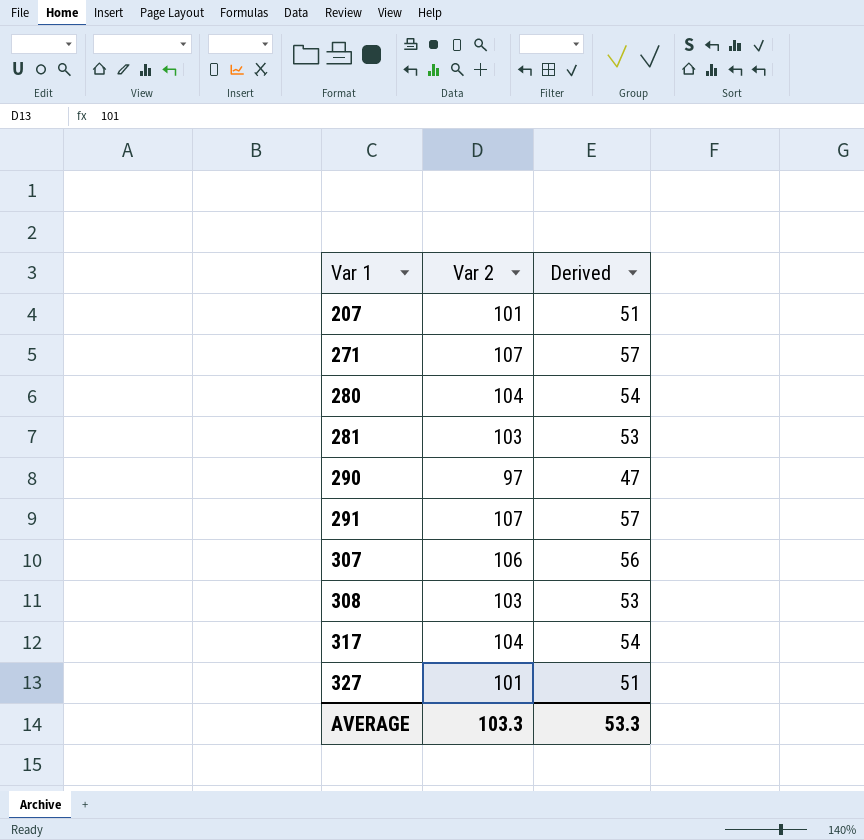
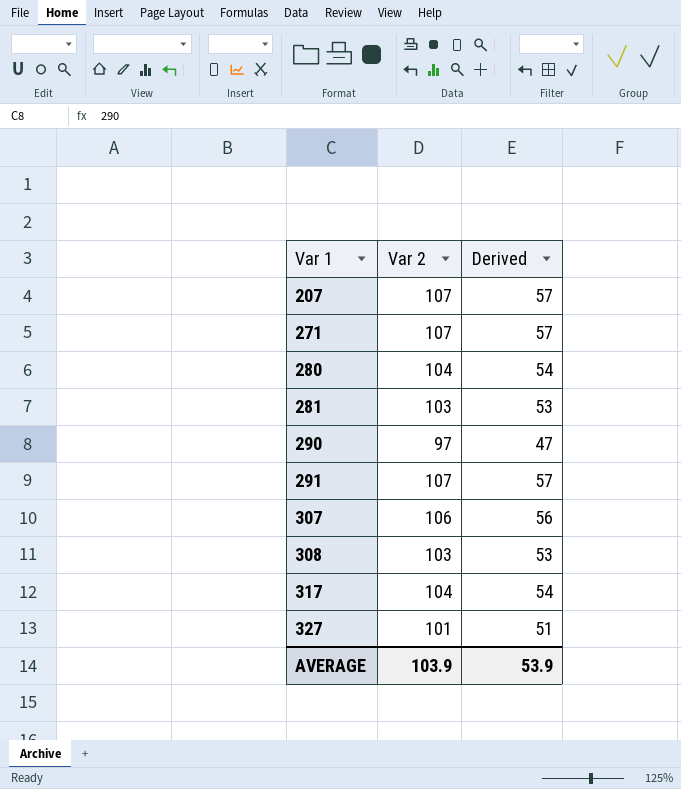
207 | Var 2: 101 -> 107
207 | Derived: 51 -> 57
AVERAGE | Var 2: 103.3 -> 103.9
AVERAGE | Derived: 53.3 -> 53.9

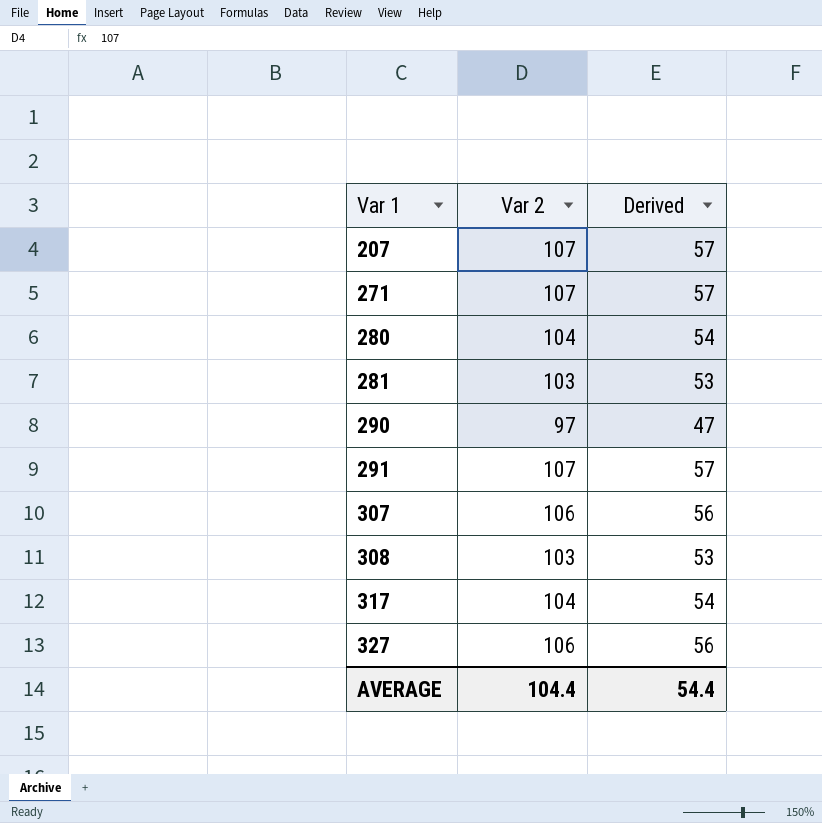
327 | Var 2: 101 -> 106
327 | Derived: 51 -> 56
AVERAGE | Var 2: 103.9 -> 104.4
AVERAGE | Derived: 53.9 -> 54.4

